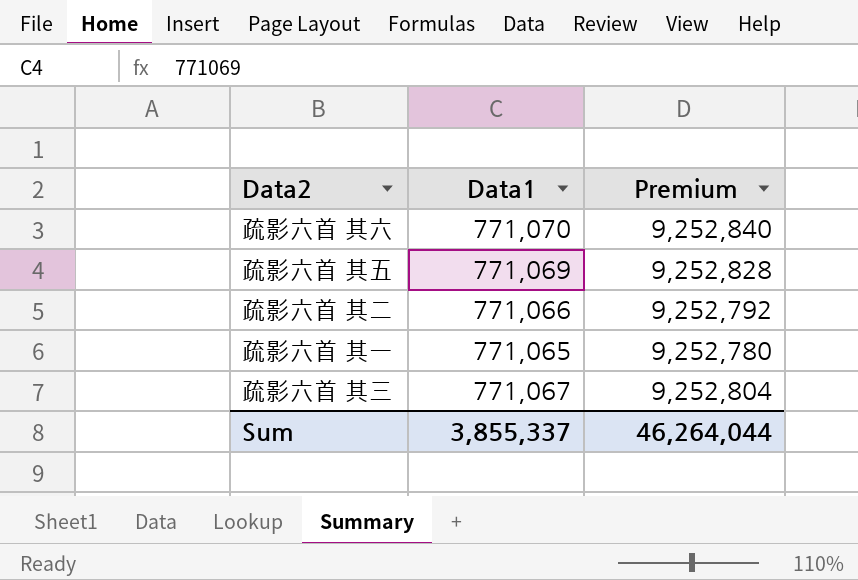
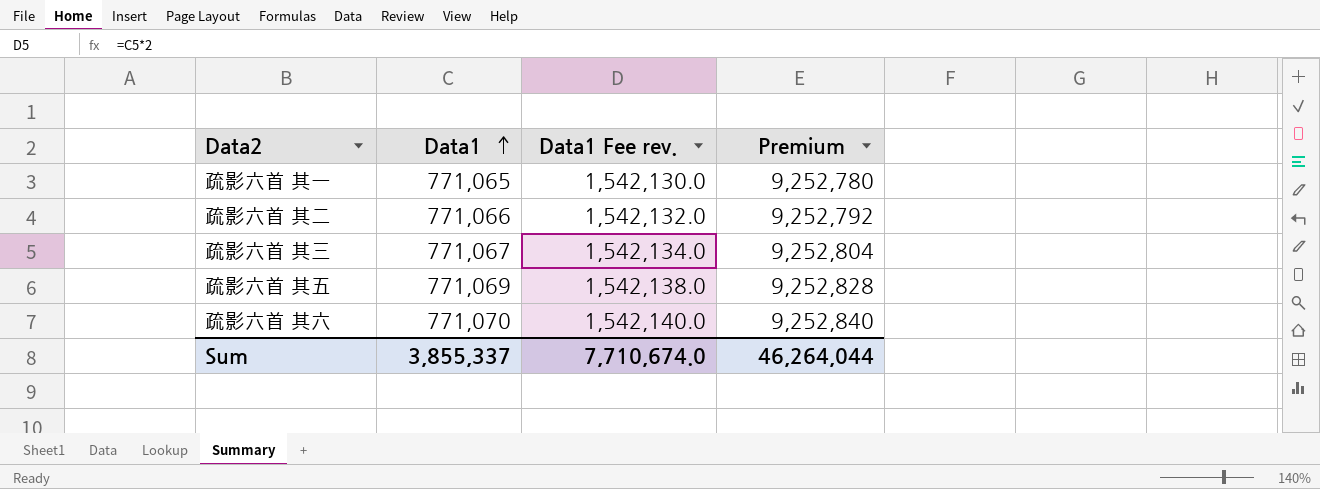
row order: none -> Data1 ascending
column Data1 Fee rev. | formula: none -> [Data1] * 2

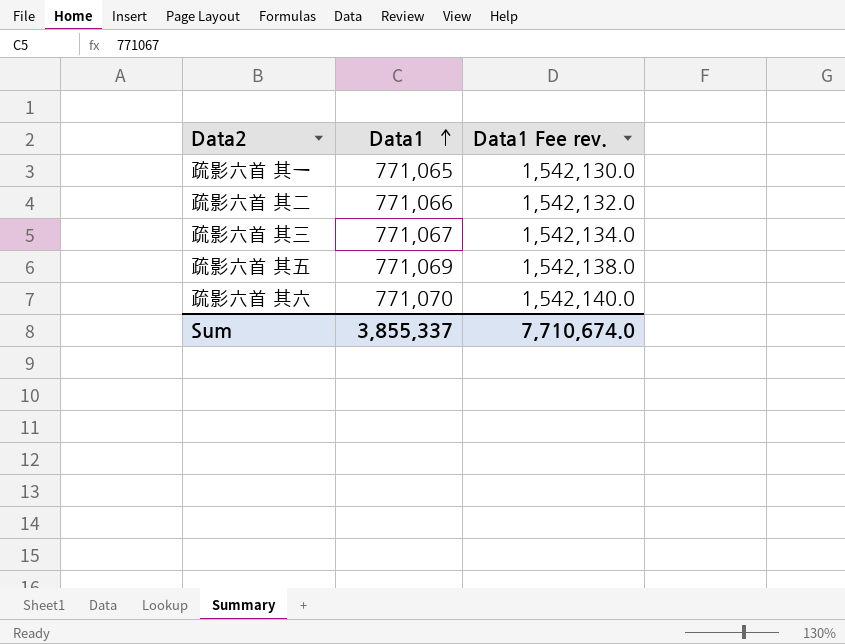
column Premium | formula: [Data1] * 12 -> none

